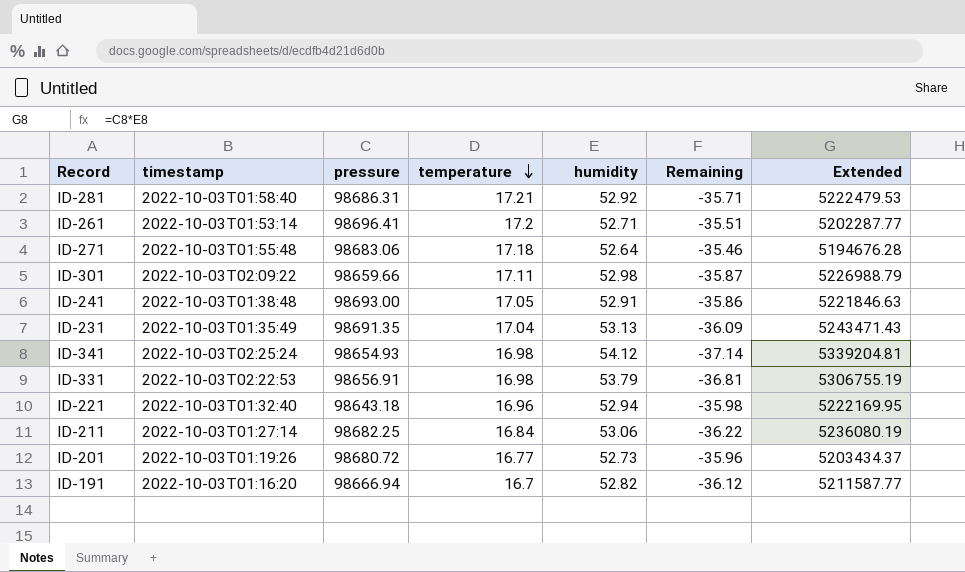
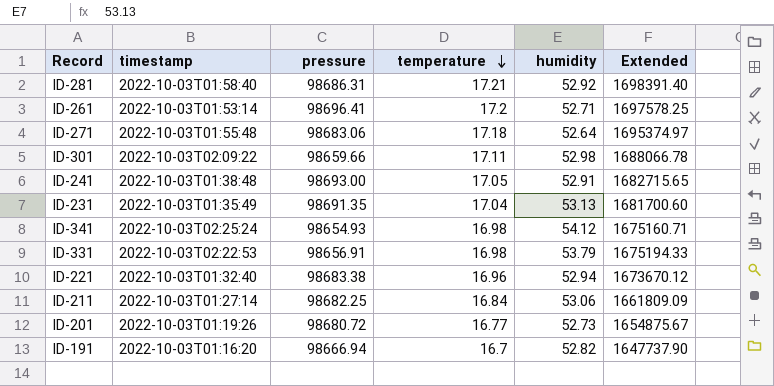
column Remaining | formula: [temperature] - [humidity] -> none
column Extended | formula: [pressure] * [humidity] -> [pressure] * [temperature]
ID-221 | pressure: 98643.18 -> 98683.38

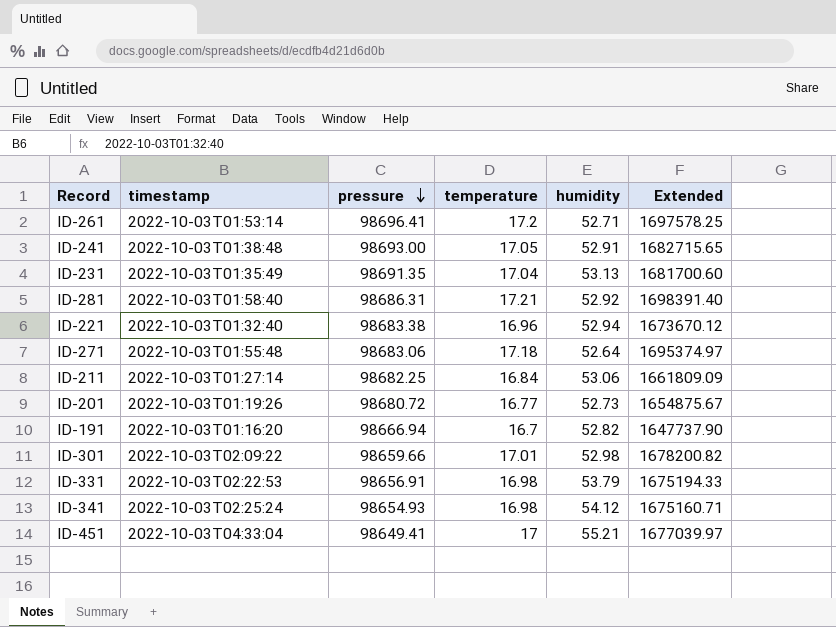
row order: temperature descending -> pressure descending
ID-301 | temperature: 17.11 -> 17.01
ID-301 | Extended: 1688066.78 -> 1678200.82
row ID-451: none -> 2022-10-03T04:33:04 | 98649.41 | 17 | 55.21 | 1677039.97

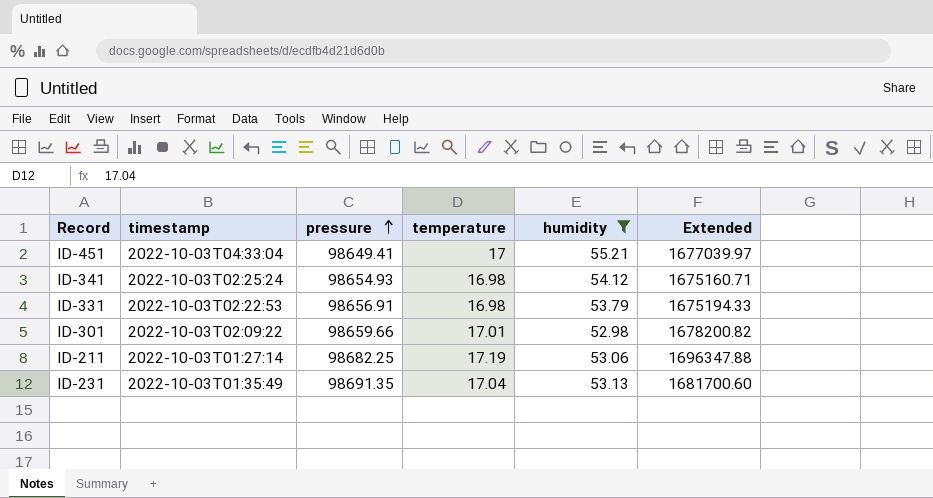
filter: none -> humidity >= 52.98
row order: pressure descending -> pressure ascending
ID-211 | temperature: 16.84 -> 17.19
ID-211 | Extended: 1661809.09 -> 1696347.88

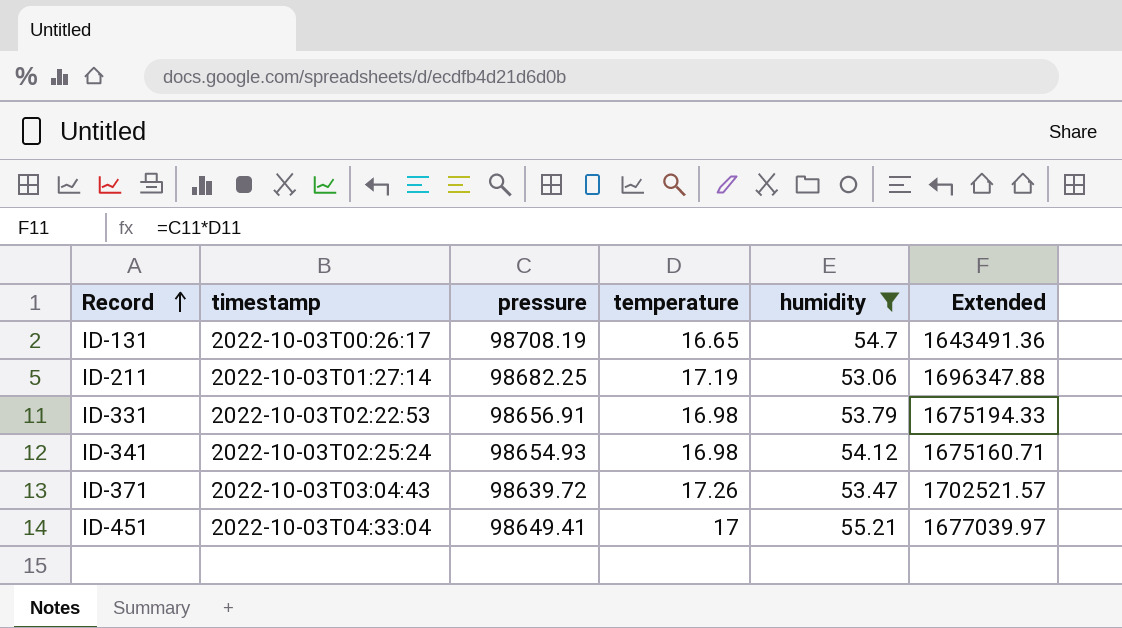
row order: pressure ascending -> Record ascending
row ID-301: 2022-10-03T02:09:22 | 98659.66 | 17.01 | 52.98 | 1678200.82 -> none
row ID-231: 2022-10-03T01:35:49 | 98691.35 | 17.04 | 53.13 | 1681700.60 -> none
row ID-131: none -> 2022-10-03T00:26:17 | 98708.19 | 16.65 | 54.7 | 1643491.36
row ID-371: none -> 2022-10-03T03:04:43 | 98639.72 | 17.26 | 53.47 | 1702521.57

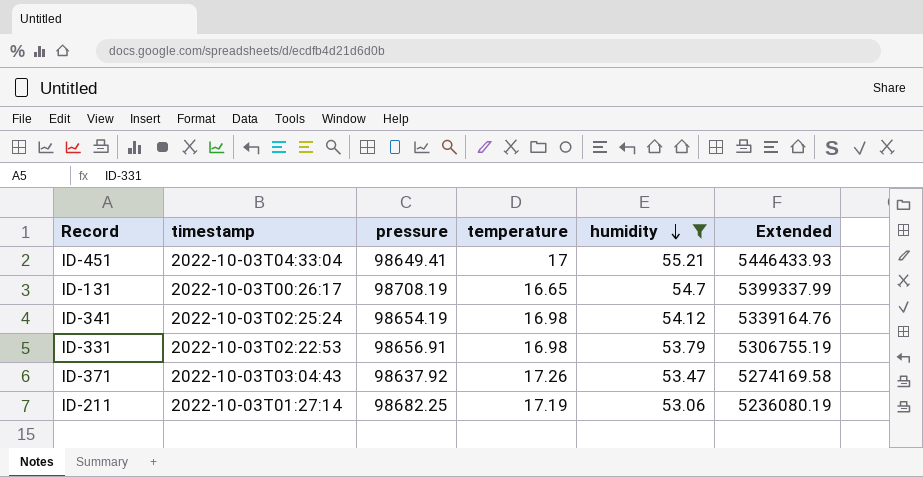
row order: Record ascending -> humidity descending
column Extended | formula: [pressure] * [temperature] -> [pressure] * [humidity]
ID-341 | pressure: 98654.93 -> 98654.19
ID-371 | pressure: 98639.72 -> 98637.92

